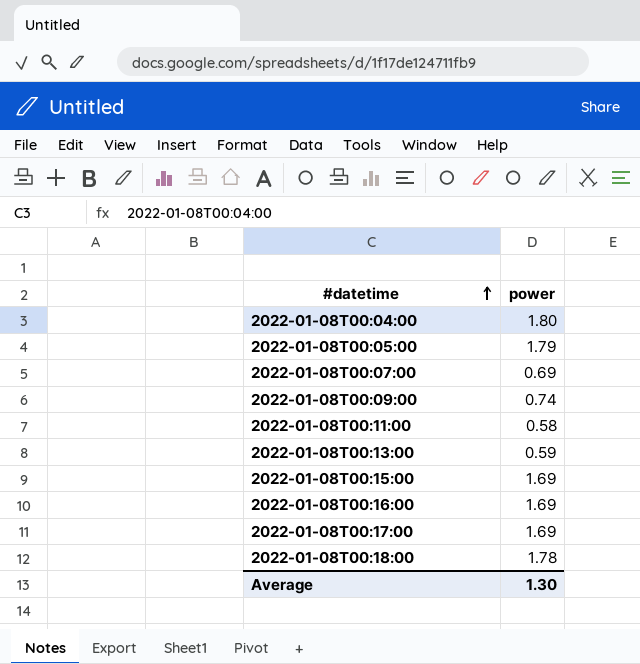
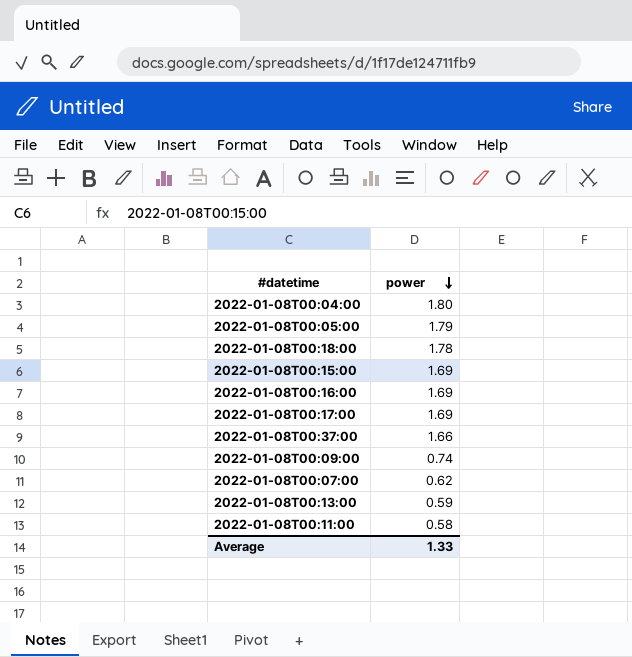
row order: #datetime ascending -> power descending
row 2022-01-08T00:37:00: none -> 1.66
2022-01-08T00:07:00 | power: 0.69 -> 0.62
Average | power: 1.30 -> 1.33

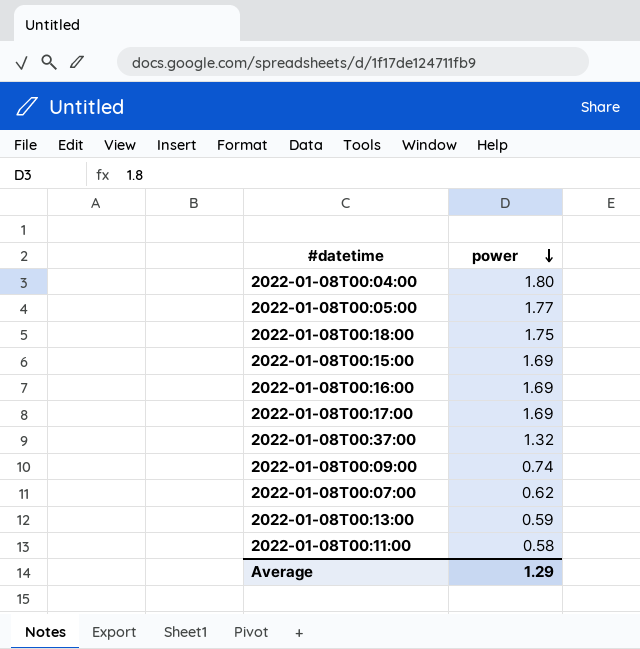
2022-01-08T00:05:00 | power: 1.79 -> 1.77
2022-01-08T00:18:00 | power: 1.78 -> 1.75
2022-01-08T00:37:00 | power: 1.66 -> 1.32
Average | power: 1.33 -> 1.29

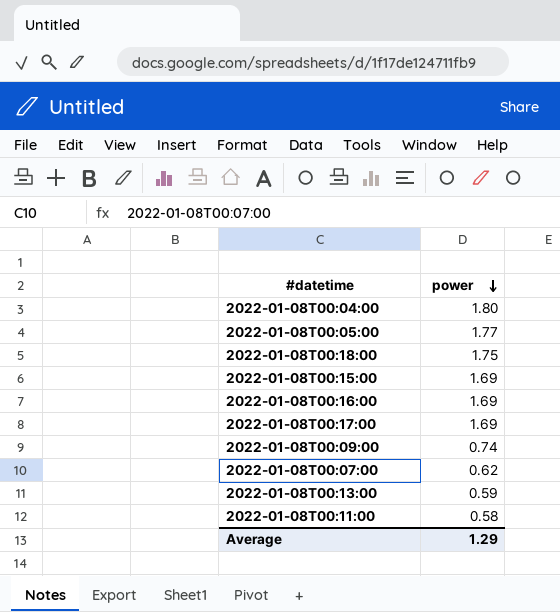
row 2022-01-08T00:37:00: 1.32 -> none

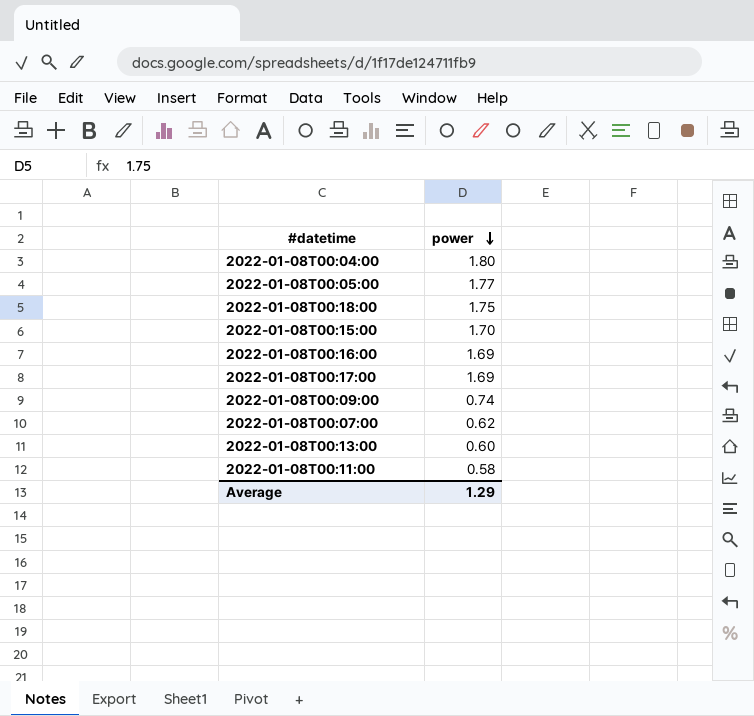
2022-01-08T00:15:00 | power: 1.69 -> 1.70
2022-01-08T00:13:00 | power: 0.59 -> 0.60

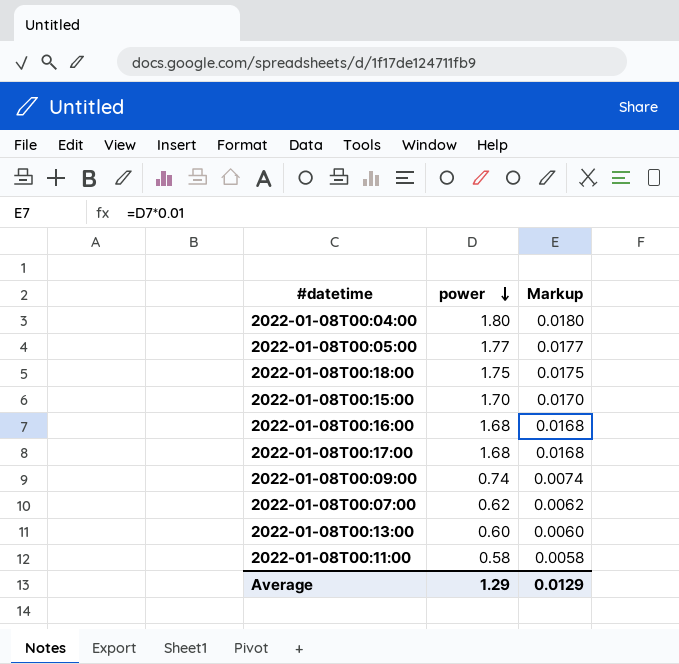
column Markup | formula: none -> [power] * 0.01
2022-01-08T00:16:00 | power: 1.69 -> 1.68
2022-01-08T00:17:00 | power: 1.69 -> 1.68

